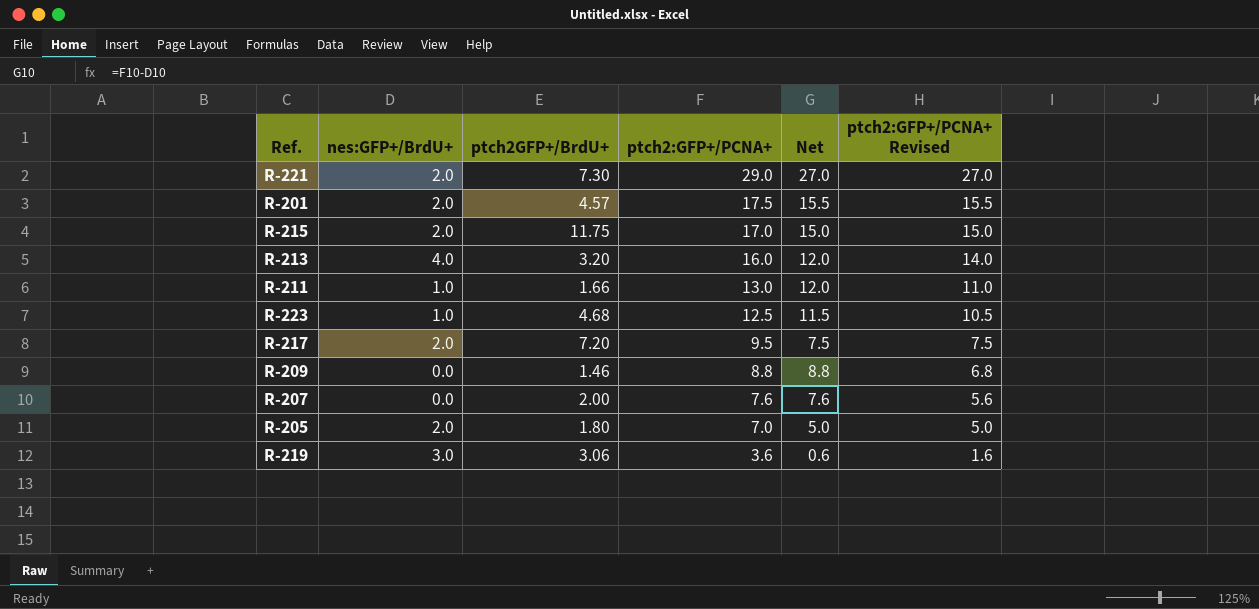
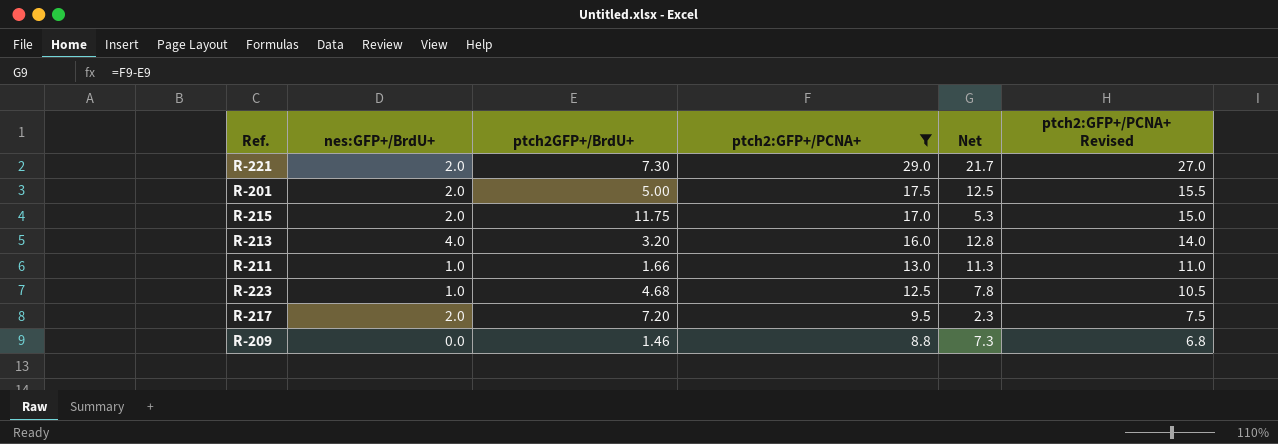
filter: none -> ptch2:GFP+/PCNA+ >= 8.8
column Net | formula: [ptch2:GFP+/PCNA+] - [nes:GFP+/BrdU+] -> [ptch2:GFP+/PCNA+] - [ptch2GFP+/BrdU+]
R-201 | ptch2GFP+/BrdU+: 4.57 -> 5.00

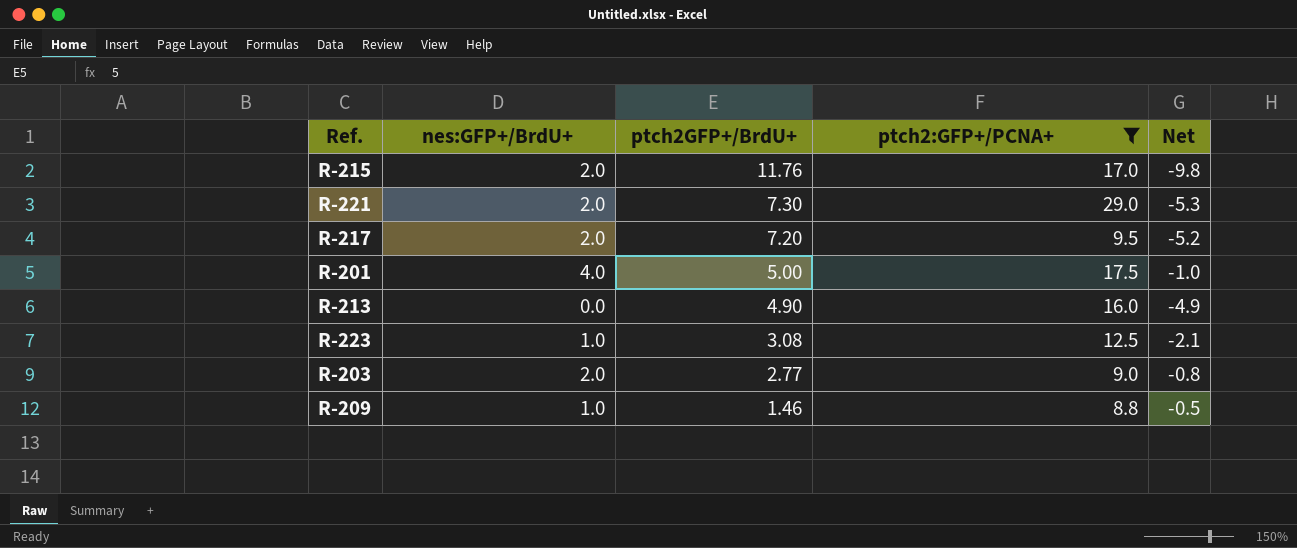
row order: ptch2:GFP+/PCNA+ descending -> ptch2GFP+/BrdU+ descending
column ptch2:GFP+/PCNA+ Revised | formula: [ptch2:GFP+/PCNA+] - 2 -> none
column Net | formula: [ptch2:GFP+/PCNA+] - [ptch2GFP+/BrdU+] -> [nes:GFP+/BrdU+] - [ptch2GFP+/BrdU+]
row R-211: 1.0 | 1.66 | 13.0 | 11.3 | 11.0 -> none
R-215 | ptch2GFP+/BrdU+: 11.75 -> 11.76
R-201 | nes:GFP+/BrdU+: 2.0 -> 4.0
R-213 | nes:GFP+/BrdU+: 4.0 -> 0.0
R-213 | ptch2GFP+/BrdU+: 3.20 -> 4.90
R-223 | ptch2GFP+/BrdU+: 4.68 -> 3.08
row R-203: none -> 2.0 | 2.77 | 9.0 | -0.8
R-209 | nes:GFP+/BrdU+: 0.0 -> 1.0

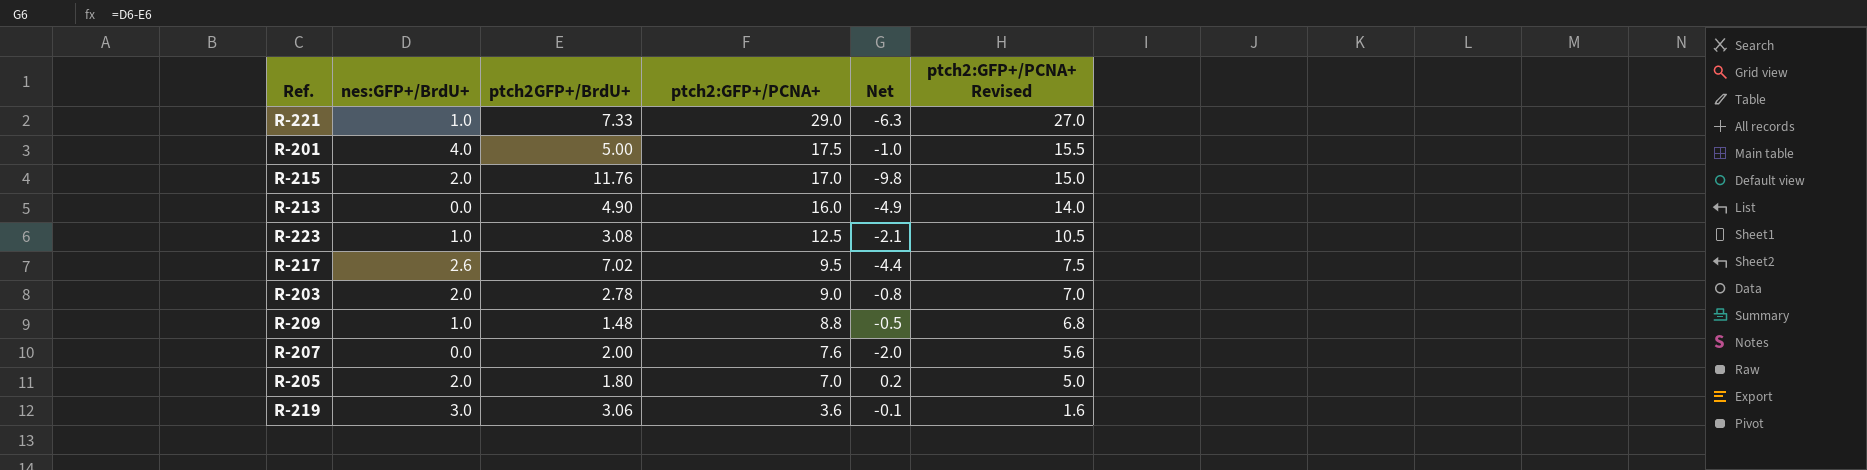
filter: ptch2:GFP+/PCNA+ >= 8.8 -> none
row order: ptch2GFP+/BrdU+ descending -> ptch2:GFP+/PCNA+ descending
column ptch2:GFP+/PCNA+ Revised | formula: none -> [ptch2:GFP+/PCNA+] - 2
R-221 | nes:GFP+/BrdU+: 2.0 -> 1.0
R-221 | ptch2GFP+/BrdU+: 7.30 -> 7.33
R-221 | Net: -5.3 -> -6.3
R-217 | nes:GFP+/BrdU+: 2.0 -> 2.6
R-217 | ptch2GFP+/BrdU+: 7.20 -> 7.02
R-217 | Net: -5.2 -> -4.4
R-203 | ptch2GFP+/BrdU+: 2.77 -> 2.78
R-209 | ptch2GFP+/BrdU+: 1.46 -> 1.48

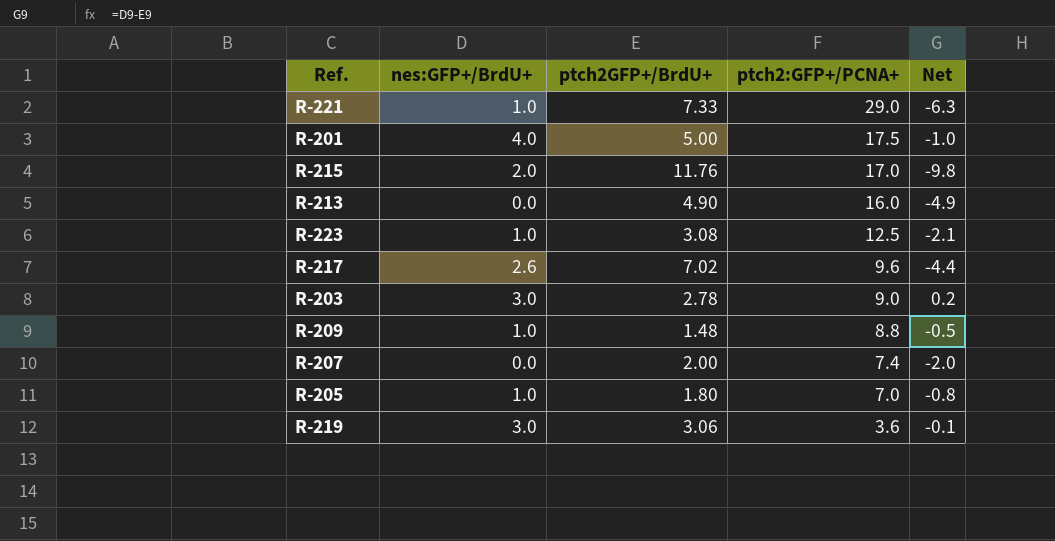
column ptch2:GFP+/PCNA+ Revised | formula: [ptch2:GFP+/PCNA+] - 2 -> none
R-217 | ptch2:GFP+/PCNA+: 9.5 -> 9.6
R-203 | nes:GFP+/BrdU+: 2.0 -> 3.0
R-203 | Net: -0.8 -> 0.2
R-207 | ptch2:GFP+/PCNA+: 7.6 -> 7.4
R-205 | nes:GFP+/BrdU+: 2.0 -> 1.0
R-205 | Net: 0.2 -> -0.8

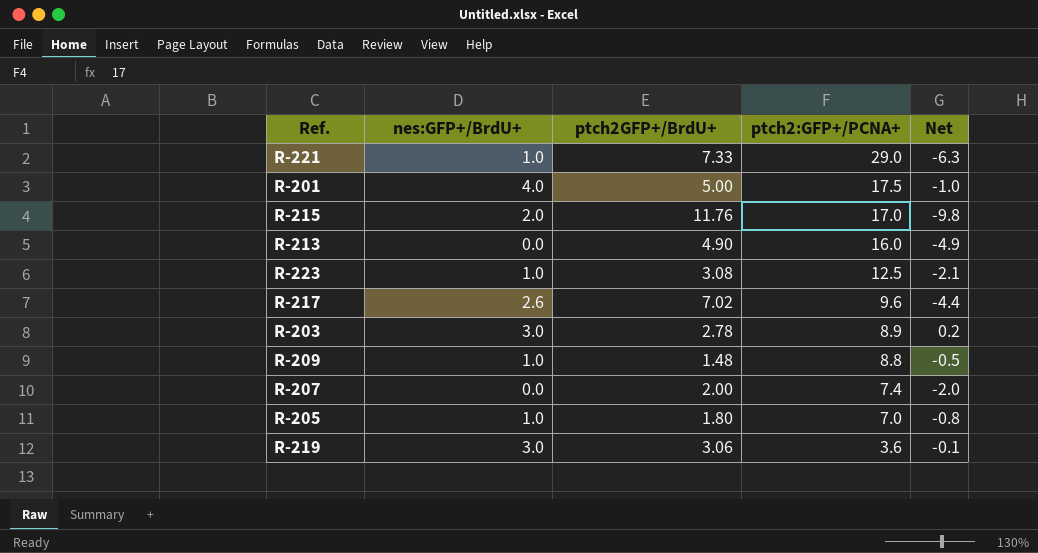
R-203 | ptch2:GFP+/PCNA+: 9.0 -> 8.9

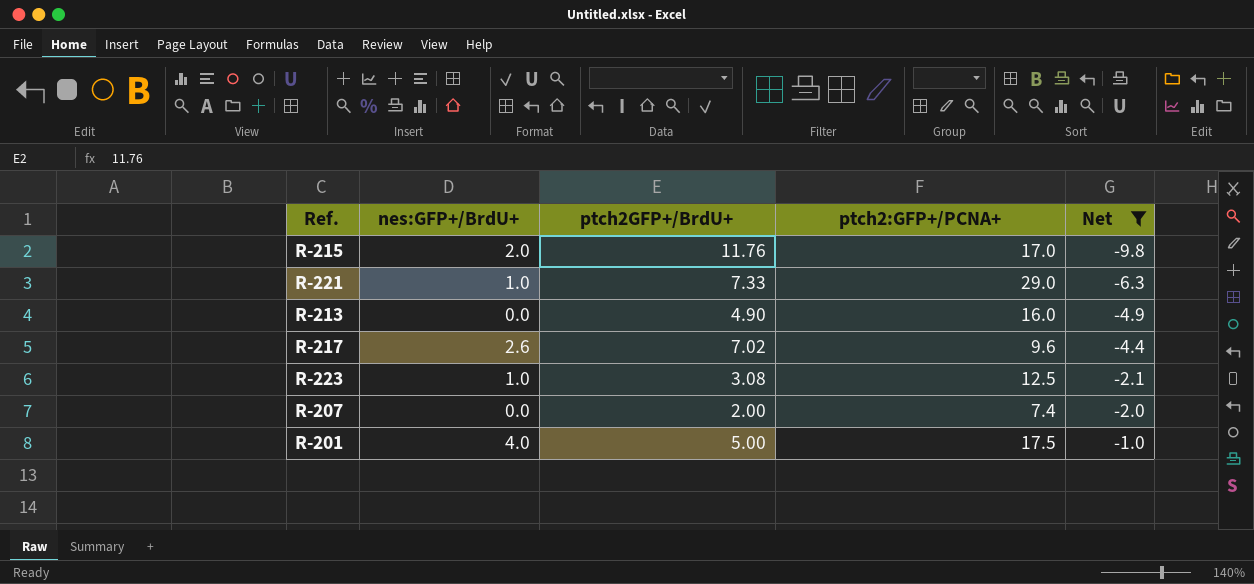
filter: none -> Net <= -1.0
row order: ptch2:GFP+/PCNA+ descending -> Net ascending

